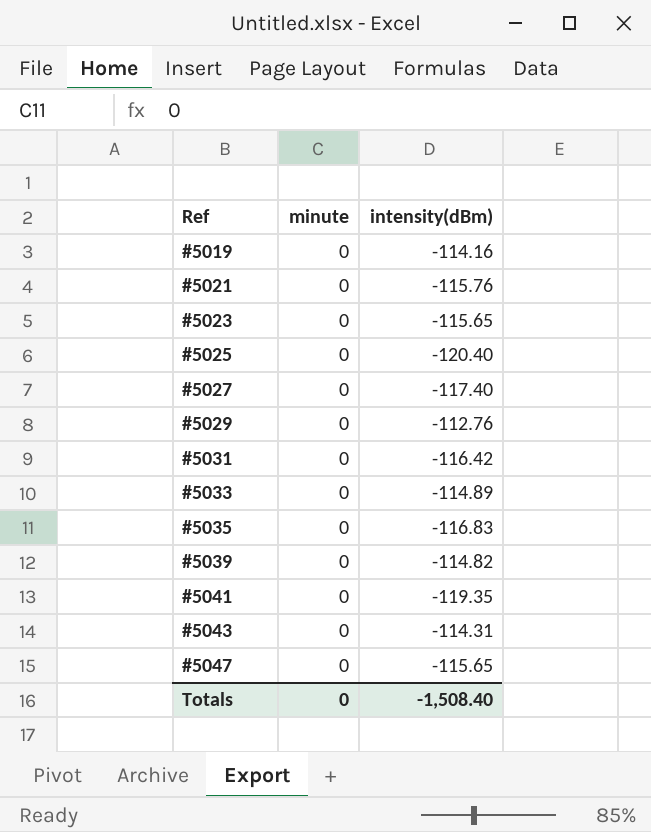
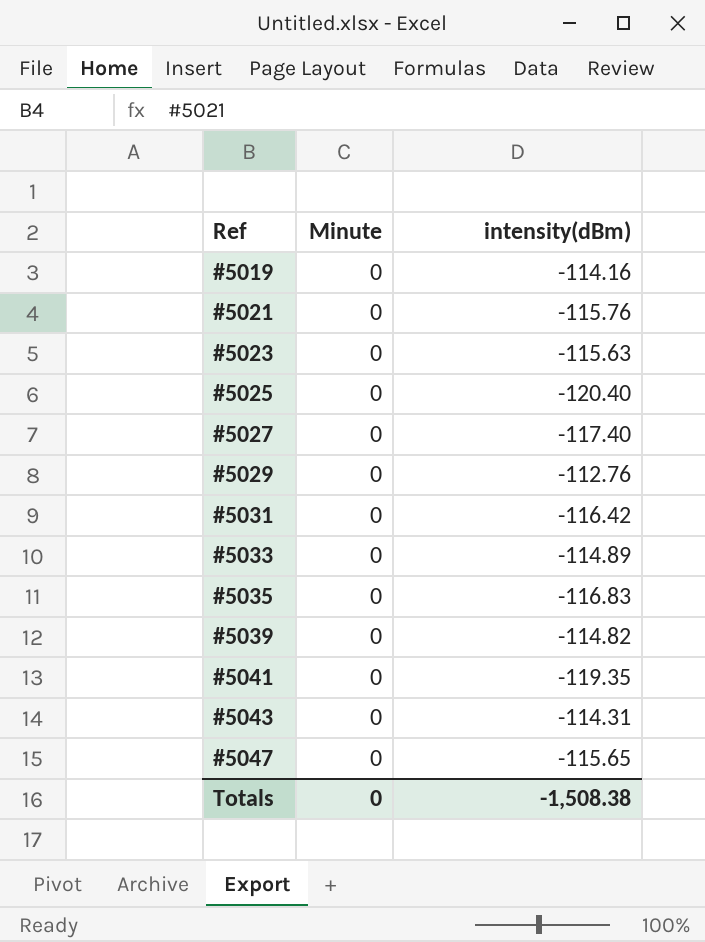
column name: minute -> Minute
#5023 | intensity(dBm): -115.65 -> -115.63
Totals | intensity(dBm): -1,508.40 -> -1,508.38

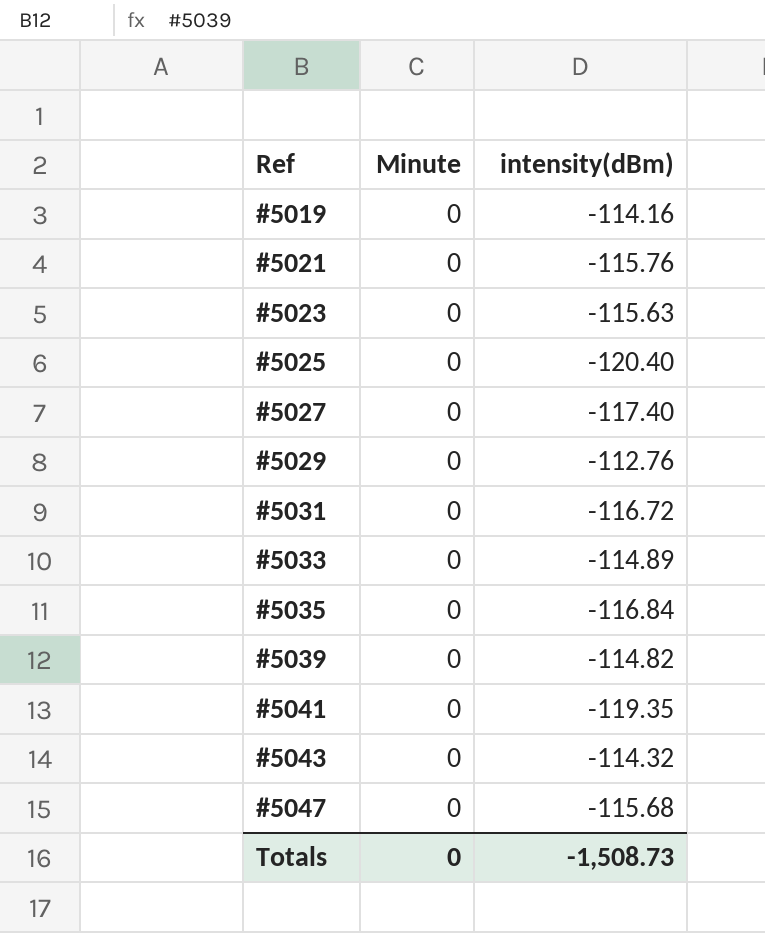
#5031 | intensity(dBm): -116.42 -> -116.72
#5035 | intensity(dBm): -116.83 -> -116.84
#5043 | intensity(dBm): -114.31 -> -114.32
#5047 | intensity(dBm): -115.65 -> -115.68
Totals | intensity(dBm): -1,508.38 -> -1,508.73

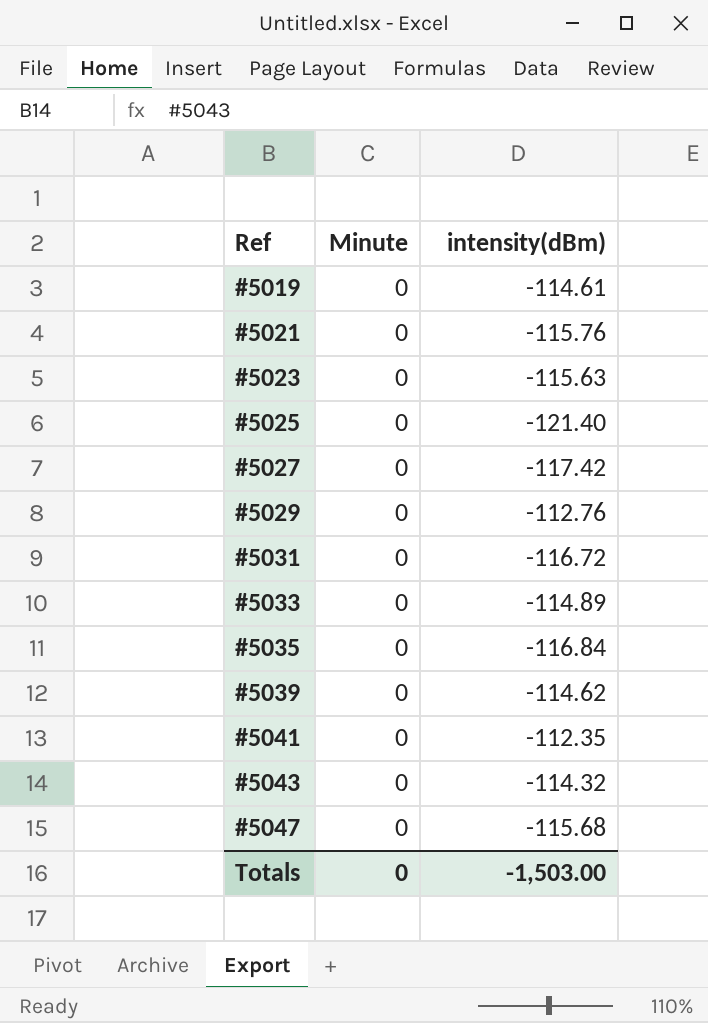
#5019 | intensity(dBm): -114.16 -> -114.61
#5025 | intensity(dBm): -120.40 -> -121.40
#5027 | intensity(dBm): -117.40 -> -117.42
#5039 | intensity(dBm): -114.82 -> -114.62
#5041 | intensity(dBm): -119.35 -> -112.35
Totals | intensity(dBm): -1,508.73 -> -1,503.00

